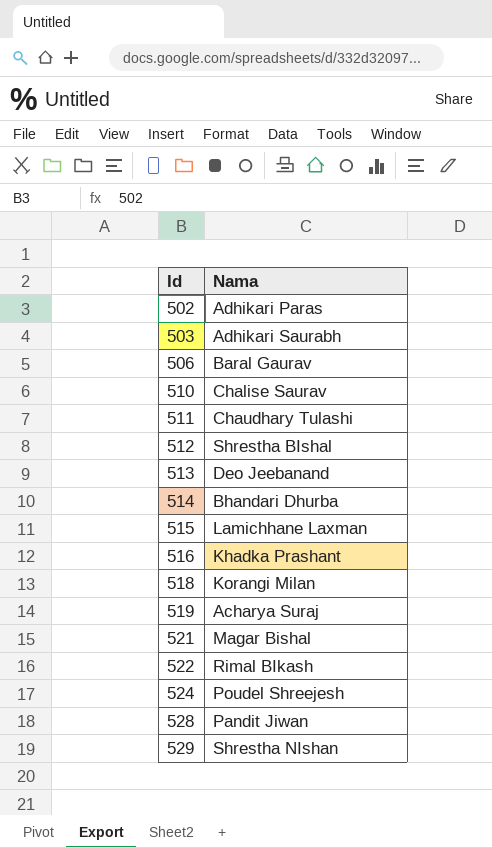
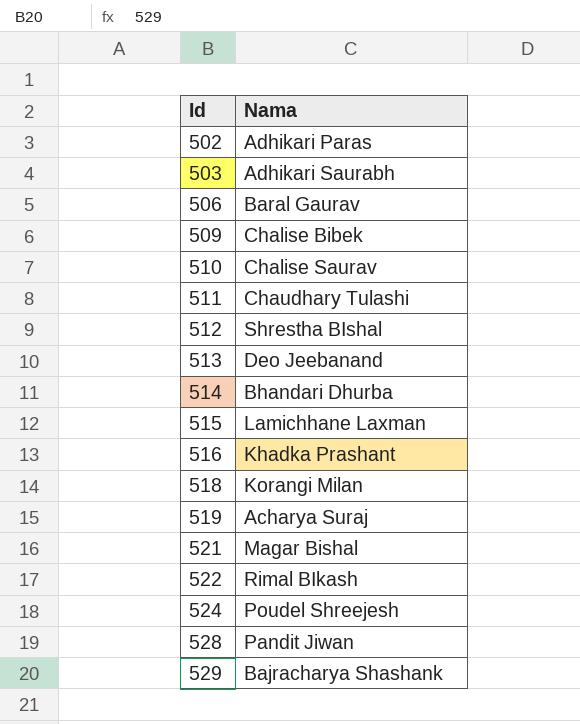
row 509: none -> Chalise Bibek
529 | Nama: Shrestha NIshan -> Bajracharya Shashank

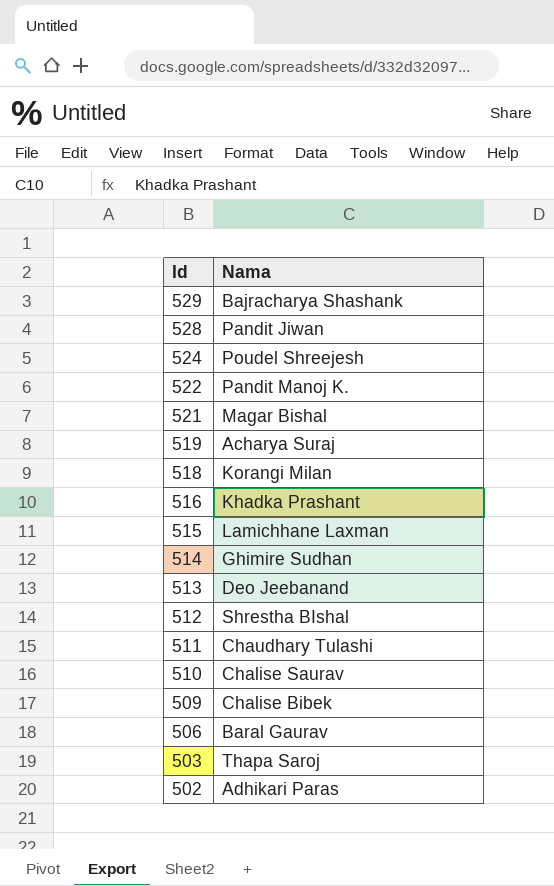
row order: Id ascending -> Id descending
522 | Nama: Rimal BIkash -> Pandit Manoj K.
514 | Nama: Bhandari Dhurba -> Ghimire Sudhan
503 | Nama: Adhikari Saurabh -> Thapa Saroj

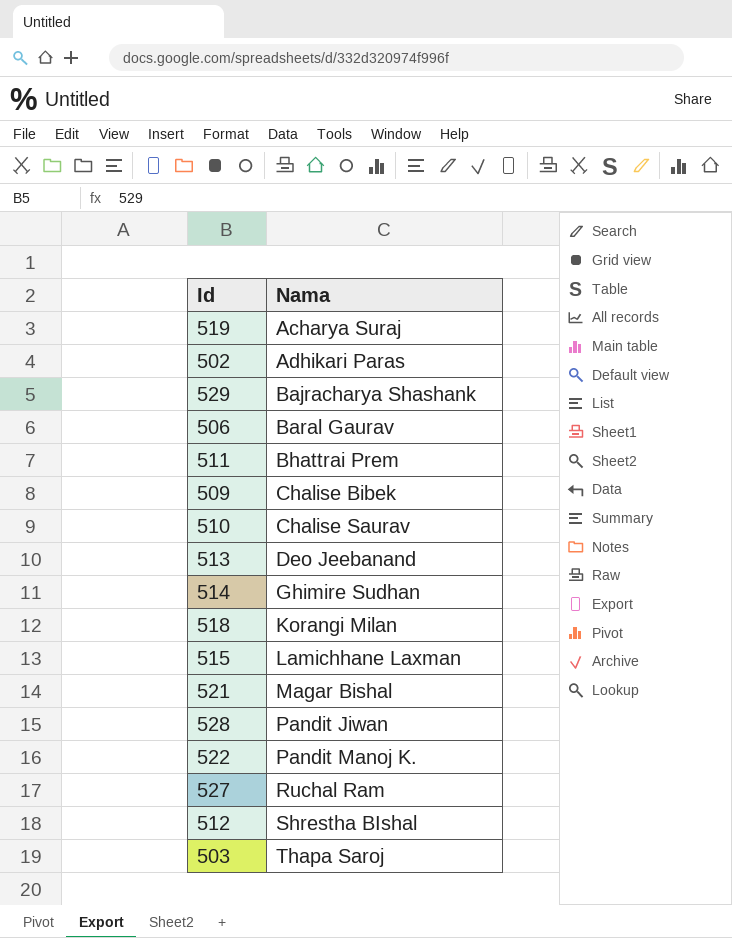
row order: Id descending -> Nama ascending
row 524: Poudel Shreejesh -> none
row 516: Khadka Prashant -> none
511 | Nama: Chaudhary Tulashi -> Bhattrai Prem
row 527: none -> Ruchal Ram

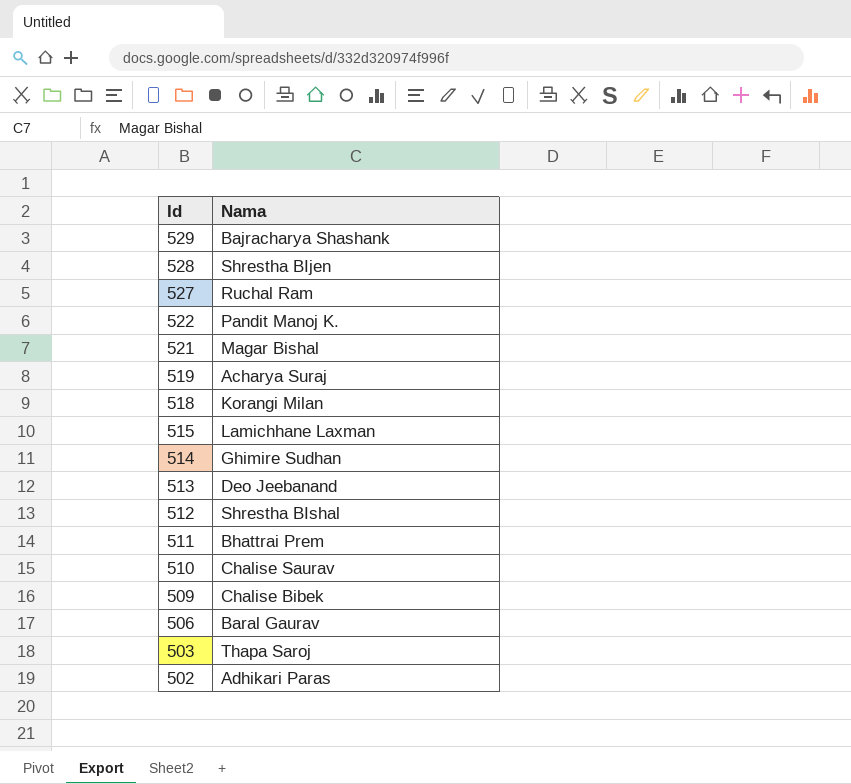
row order: Nama ascending -> Id descending
528 | Nama: Pandit Jiwan -> Shrestha BIjen

